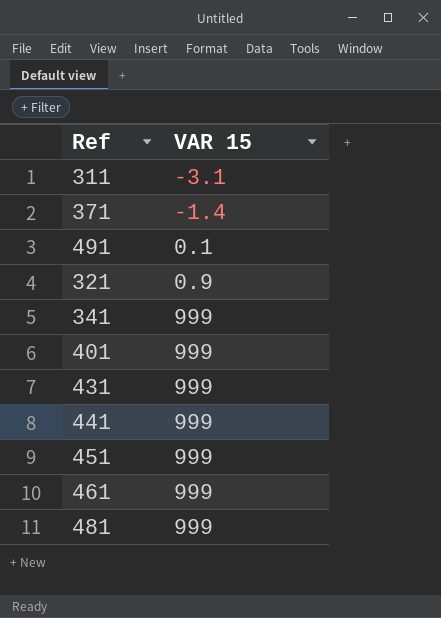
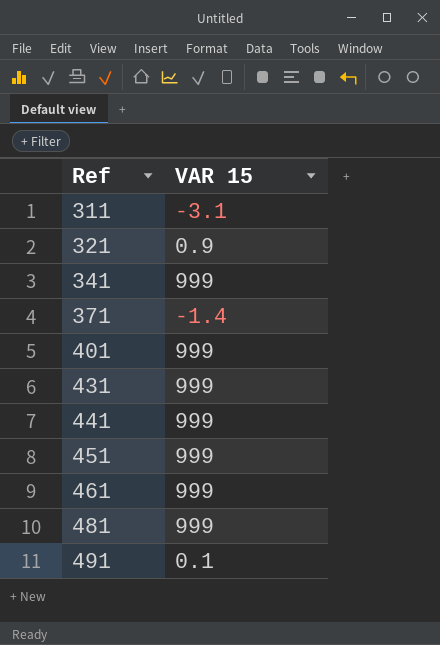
row order: VAR 15 ascending -> Ref ascending

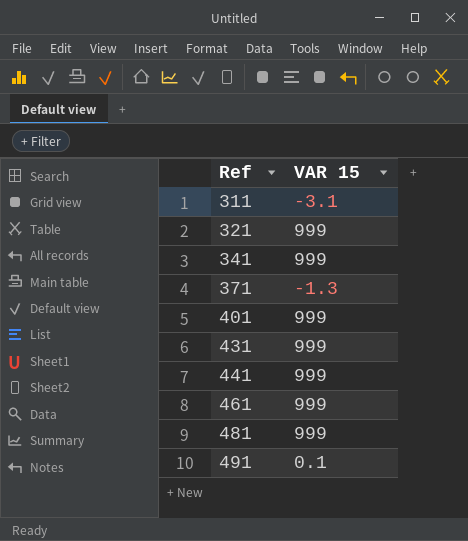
row 451: 999 -> none
321 | VAR 15: 0.9 -> 999
371 | VAR 15: -1.4 -> -1.3

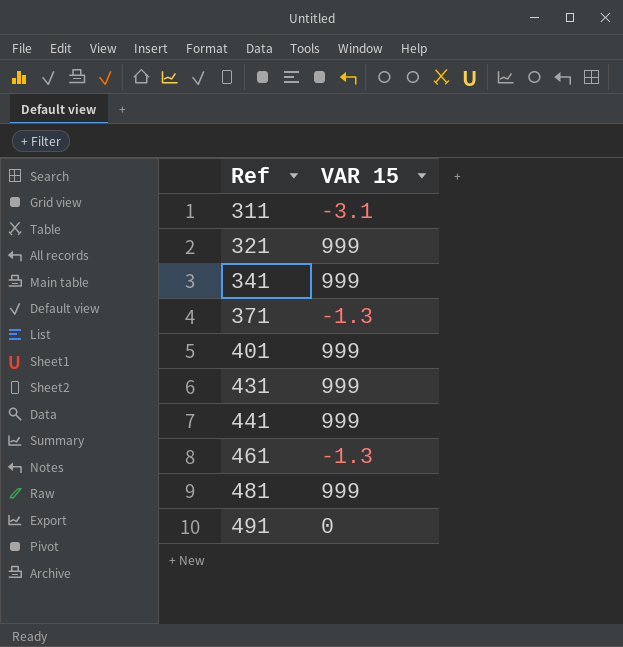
461 | VAR 15: 999 -> -1.3
491 | VAR 15: 0.1 -> 0

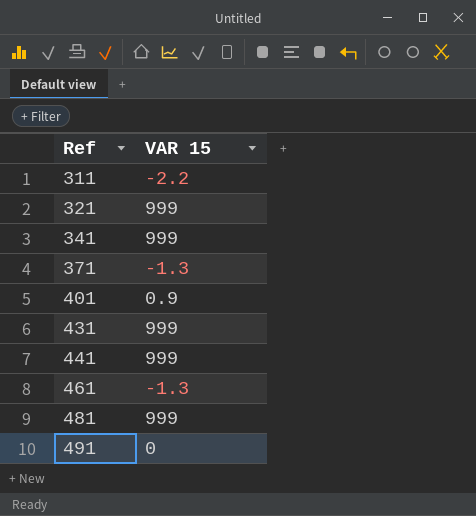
311 | VAR 15: -3.1 -> -2.2
401 | VAR 15: 999 -> 0.9

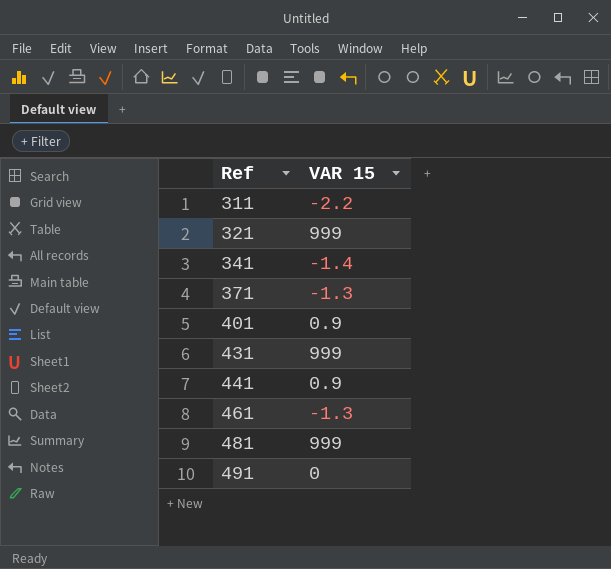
341 | VAR 15: 999 -> -1.4
441 | VAR 15: 999 -> 0.9

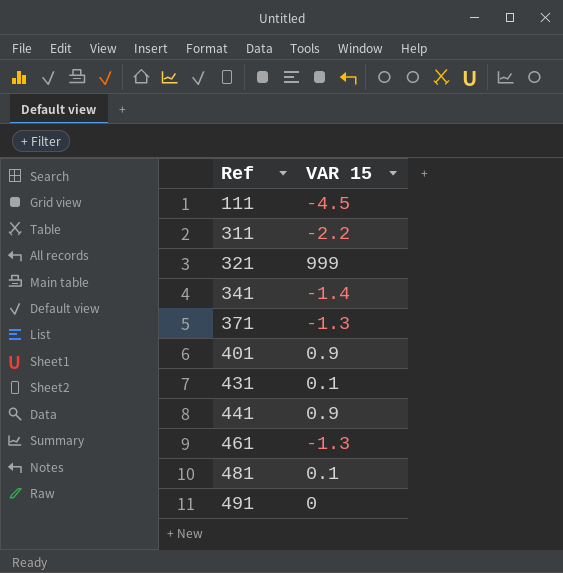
row 111: none -> -4.5
431 | VAR 15: 999 -> 0.1
481 | VAR 15: 999 -> 0.1

